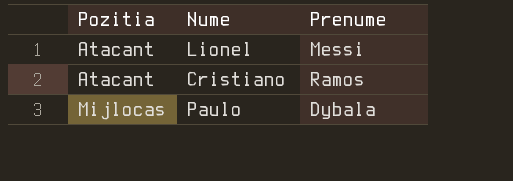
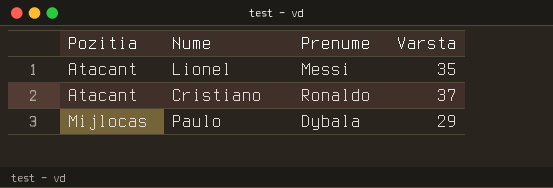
column Varsta | position: none -> 4
Cristiano | Prenume: Ramos -> Ronaldo

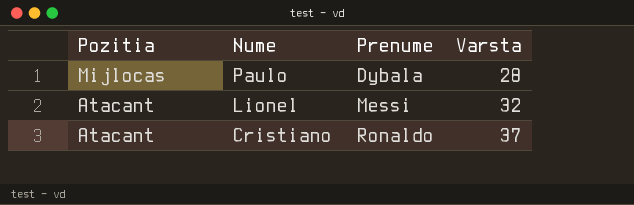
row order: Pozitia ascending -> Pozitia descending
Paulo | Varsta: 29 -> 28
Lionel | Varsta: 35 -> 32

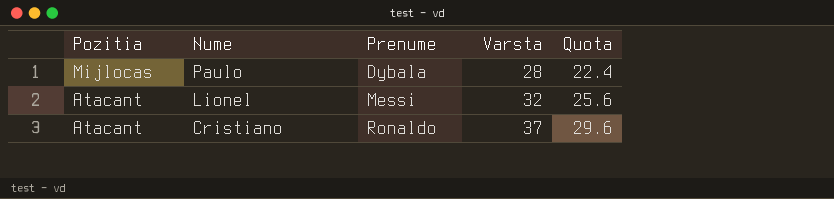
column Quota | formula: none -> [Varsta] * 0.8

